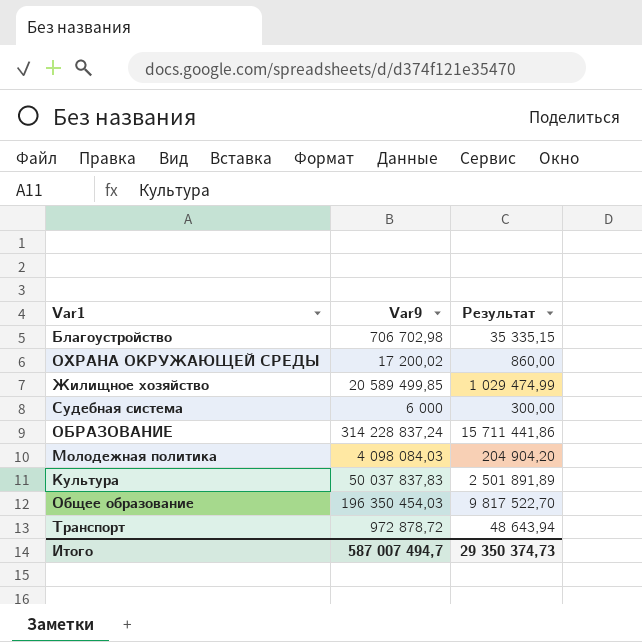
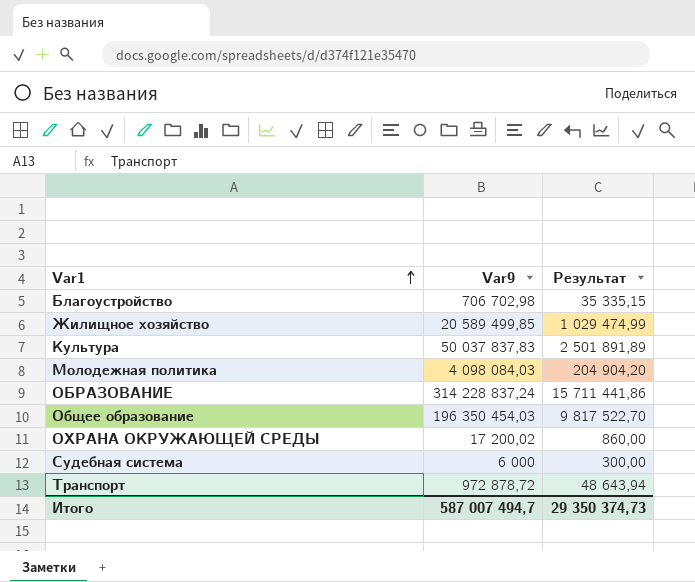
row order: none -> Var1 ascending

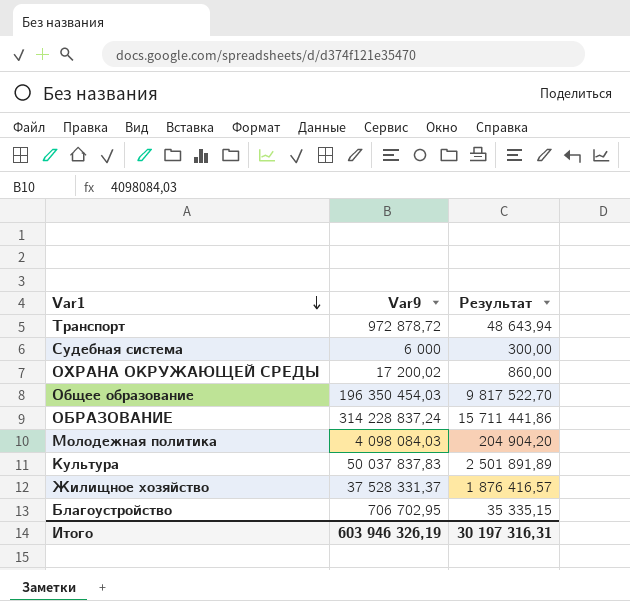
row order: Var1 ascending -> Var1 descending
Жилищное хозяйство | Var9: 20 589 499,85 -> 37 528 331,37
Жилищное хозяйство | Результат: 1 029 474,99 -> 1 876 416,57
Благоустройство | Var9: 706 702,98 -> 706 702,95
Итого | Var9: 587 007 494,7 -> 603 946 326,19
Итого | Результат: 29 350 374,73 -> 30 197 316,31

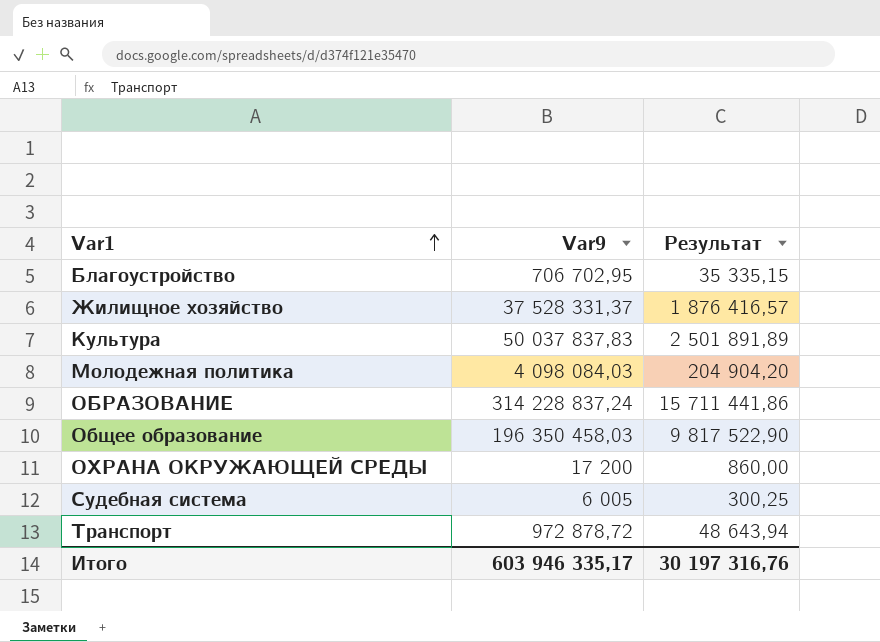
row order: Var1 descending -> Var1 ascending
Общее образование | Var9: 196 350 454,03 -> 196 350 458,03
Общее образование | Результат: 9 817 522,70 -> 9 817 522,90
ОХРАНА ОКРУЖАЮЩЕЙ СРЕДЫ | Var9: 17 200,02 -> 17 200
Судебная система | Var9: 6 000 -> 6 005
Судебная система | Результат: 300,00 -> 300,25
Итого | Var9: 603 946 326,19 -> 603 946 335,17
Итого | Результат: 30 197 316,31 -> 30 197 316,76

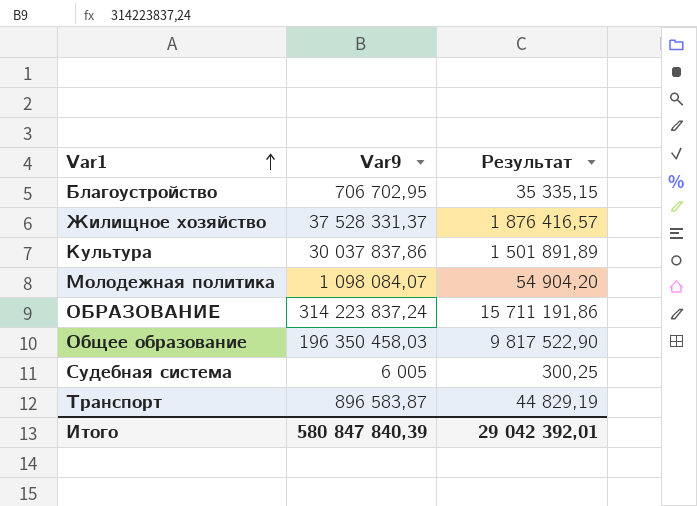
row ОХРАНА ОКРУЖАЮЩЕЙ СРЕДЫ: 17 200 | 860,00 -> none
Культура | Var9: 50 037 837,83 -> 30 037 837,86
Культура | Результат: 2 501 891,89 -> 1 501 891,89
Молодежная политика | Var9: 4 098 084,03 -> 1 098 084,07
Молодежная политика | Результат: 204 904,20 -> 54 904,20
ОБРАЗОВАНИЕ | Var9: 314 228 837,24 -> 314 223 837,24
ОБРАЗОВАНИЕ | Результат: 15 711 441,86 -> 15 711 191,86
Транспорт | Var9: 972 878,72 -> 896 583,87
Транспорт | Результат: 48 643,94 -> 44 829,19
Итого | Var9: 603 946 335,17 -> 580 847 840,39
Итого | Результат: 30 197 316,76 -> 29 042 392,01

